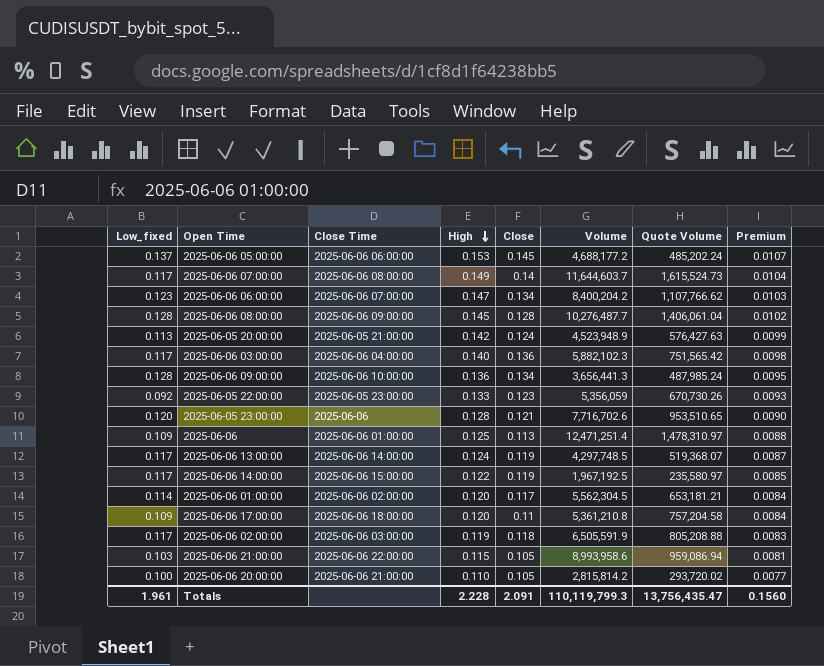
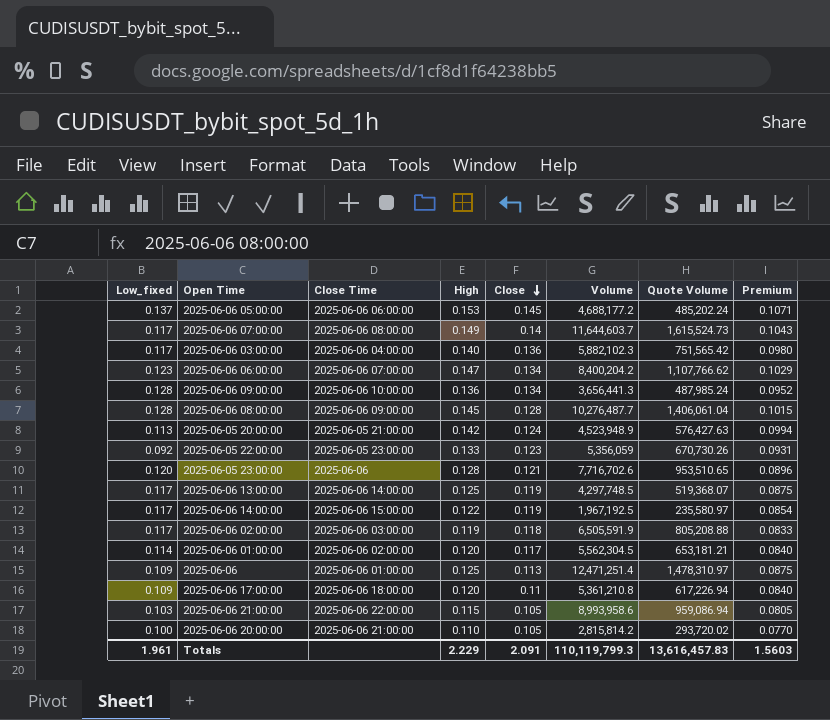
row order: High descending -> Close descending
column Premium | formula: [High] * 0.07 -> [High] * 0.7
2025-06-06 13:00:00 | High: 0.124 -> 0.125
2025-06-06 17:00:00 | Quote Volume: 757,204.58 -> 617,226.94
Totals | High: 2.228 -> 2.229
Totals | Quote Volume: 13,756,435.47 -> 13,616,457.83
Totals | Premium: 0.1560 -> 1.5603

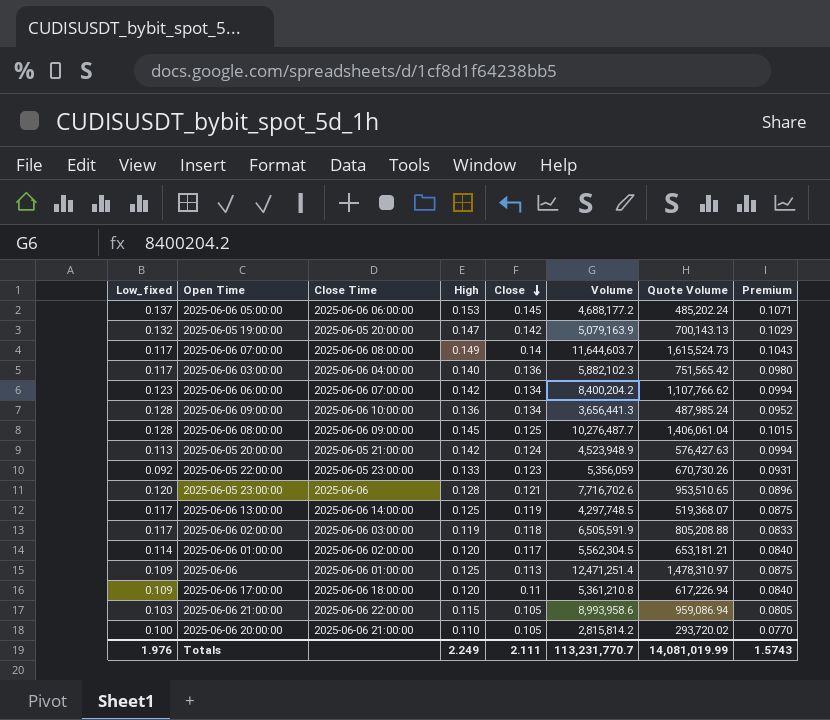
row 2025-06-06 14:00:00: 0.117 | 2025-06-06 15:00:00 | 0.122 | 0.119 | 1,967,192.5 | 235,580.97 | 0.0854 -> none
row 2025-06-05 19:00:00: none -> 0.132 | 2025-06-05 20:00:00 | 0.147 | 0.142 | 5,079,163.9 | 700,143.13 | 0.1029
2025-06-06 06:00:00 | High: 0.147 -> 0.142
2025-06-06 06:00:00 | Premium: 0.1029 -> 0.0994
2025-06-06 08:00:00 | Close: 0.128 -> 0.125
Totals | Low_fixed: 1.961 -> 1.976
Totals | High: 2.229 -> 2.249
Totals | Close: 2.091 -> 2.111
Totals | Volume: 110,119,799.3 -> 113,231,770.7
Totals | Quote Volume: 13,616,457.83 -> 14,081,019.99
Totals | Premium: 1.5603 -> 1.5743

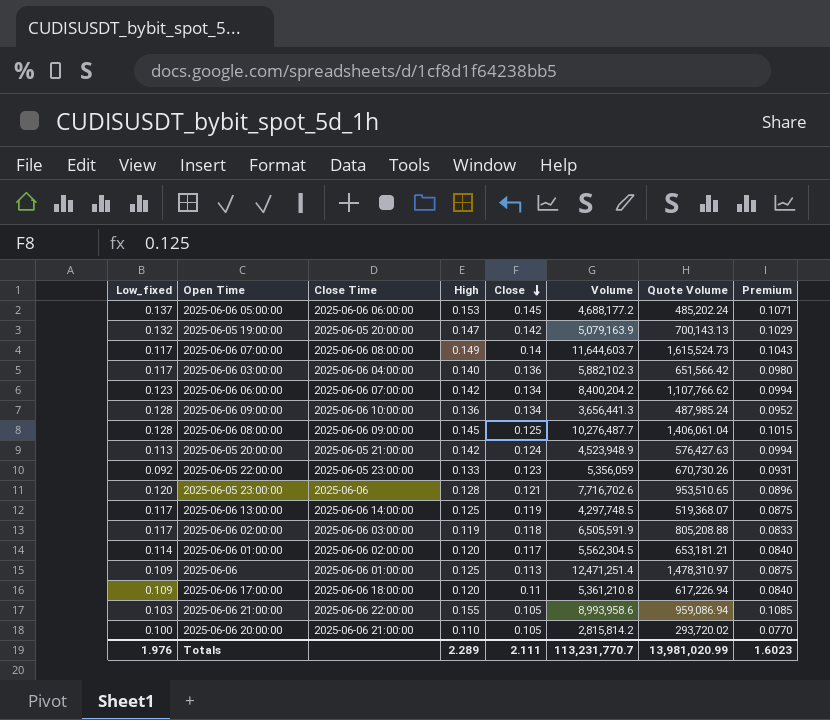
2025-06-06 03:00:00 | Quote Volume: 751,565.42 -> 651,566.42
2025-06-06 21:00:00 | High: 0.115 -> 0.155
2025-06-06 21:00:00 | Premium: 0.0805 -> 0.1085
Totals | High: 2.249 -> 2.289
Totals | Quote Volume: 14,081,019.99 -> 13,981,020.99
Totals | Premium: 1.5743 -> 1.6023

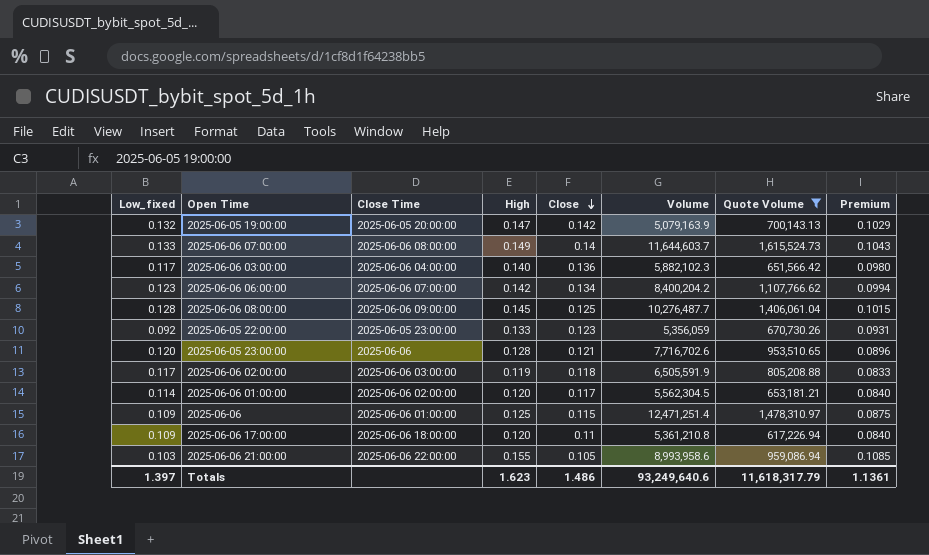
filter: none -> Quote Volume >= 617,226.94
2025-06-06 07:00:00 | Low_fixed: 0.117 -> 0.133
2025-06-06 | Close: 0.113 -> 0.115
Totals | Low_fixed: 1.976 -> 1.397
Totals | High: 2.289 -> 1.623
Totals | Close: 2.111 -> 1.486
Totals | Volume: 113,231,770.7 -> 93,249,640.6
Totals | Quote Volume: 13,981,020.99 -> 11,618,317.79
Totals | Premium: 1.6023 -> 1.1361

